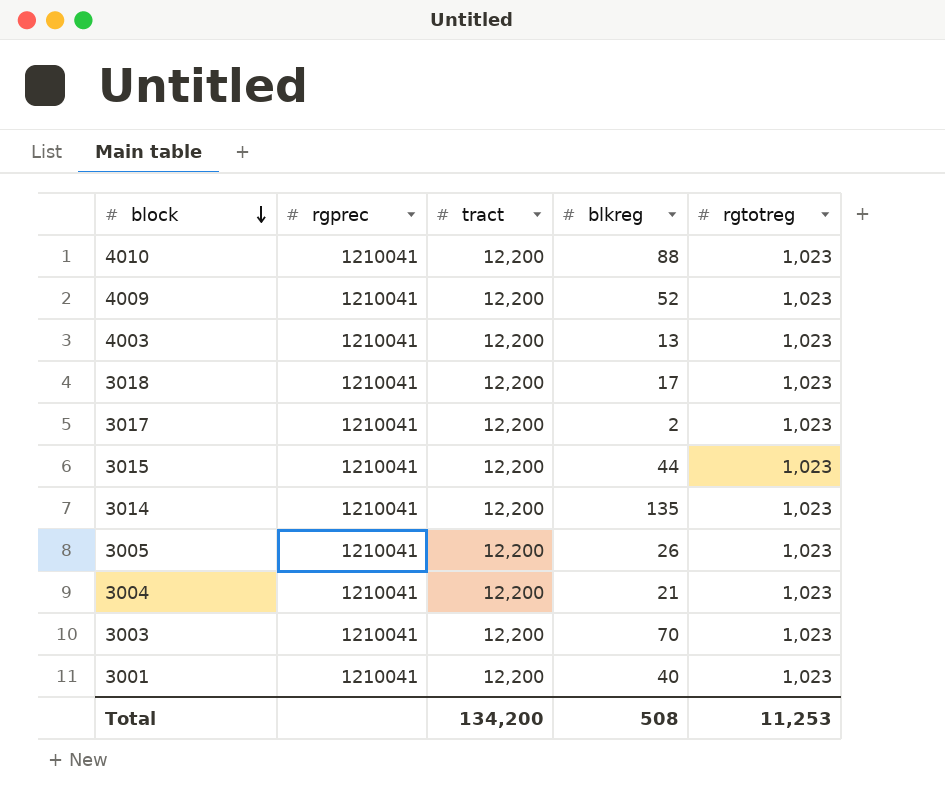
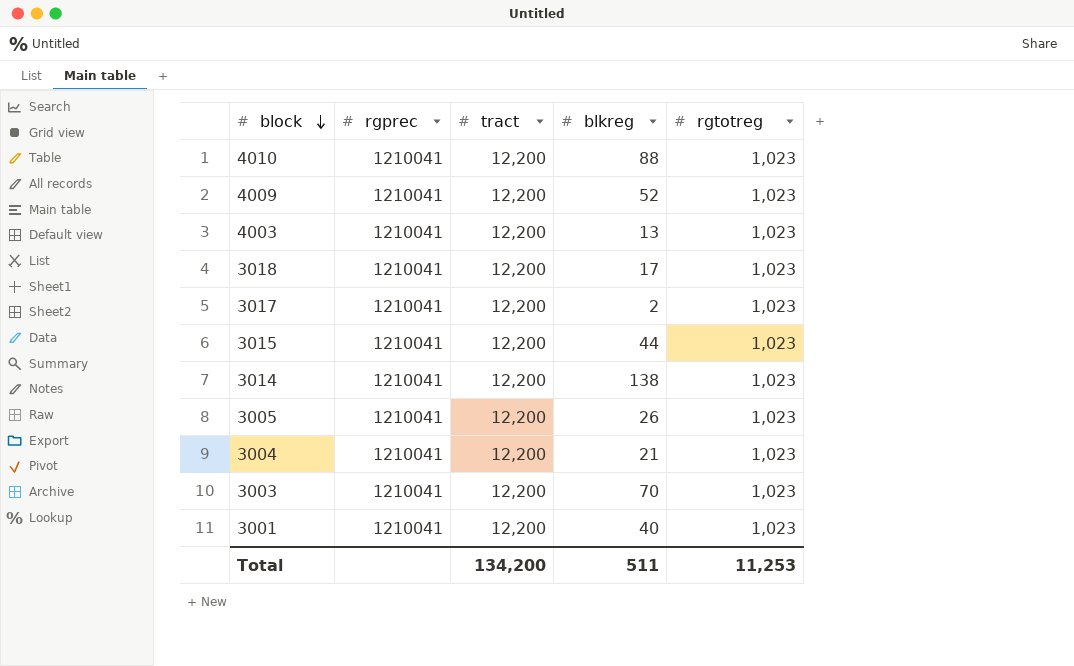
3014 | blkreg: 135 -> 138
Total | blkreg: 508 -> 511

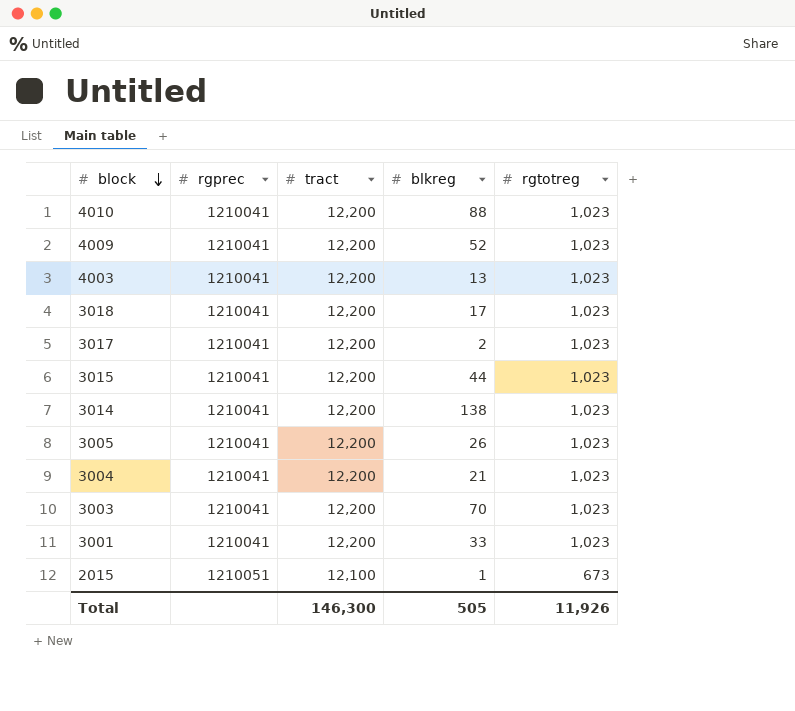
3001 | blkreg: 40 -> 33
row 2015: none -> 1210051 | 12,100 | 1 | 673
Total | tract: 134,200 -> 146,300
Total | blkreg: 511 -> 505
Total | rgtotreg: 11,253 -> 11,926

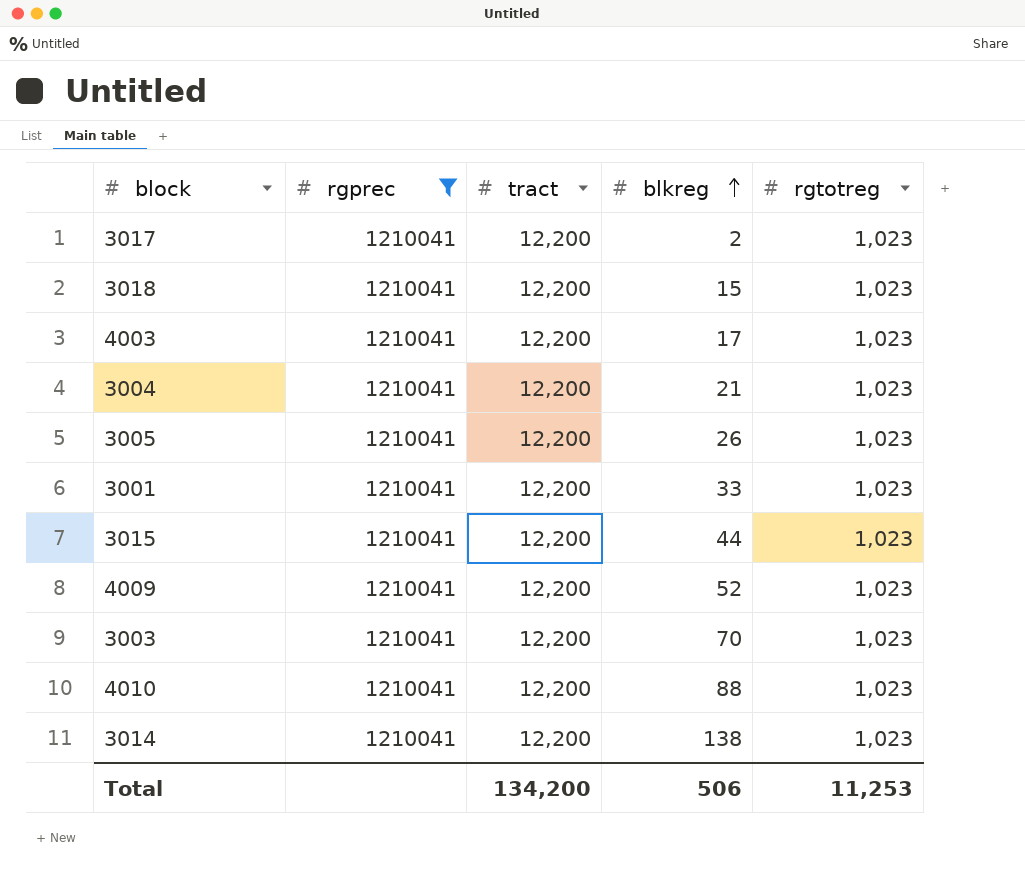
filter: none -> rgprec = 1210041
row order: block descending -> blkreg ascending
3018 | blkreg: 17 -> 15
4003 | blkreg: 13 -> 17
Total | tract: 146,300 -> 134,200
Total | blkreg: 505 -> 506
Total | rgtotreg: 11,926 -> 11,253

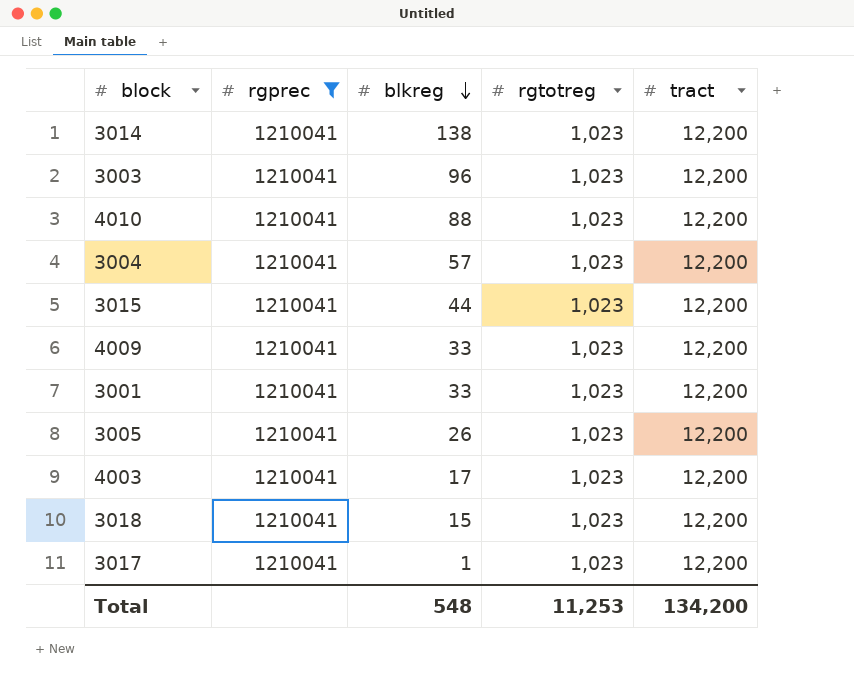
row order: blkreg ascending -> blkreg descending
column tract | position: 3 -> 5
3003 | blkreg: 70 -> 96
3004 | blkreg: 21 -> 57
4009 | blkreg: 52 -> 33
3017 | blkreg: 2 -> 1
Total | blkreg: 506 -> 548

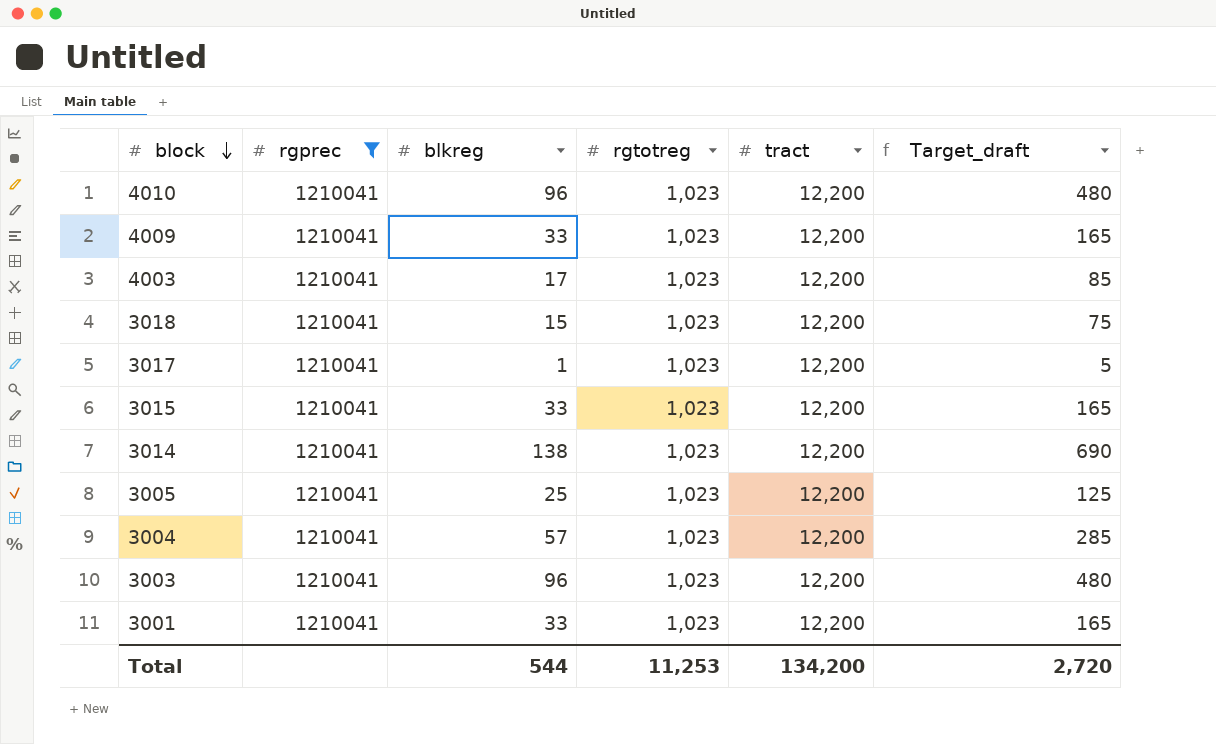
row order: blkreg descending -> block descending
column Target_draft | formula: none -> [blkreg] * 5
4010 | blkreg: 88 -> 96
3015 | blkreg: 44 -> 33
3005 | blkreg: 26 -> 25
Total | blkreg: 548 -> 544

